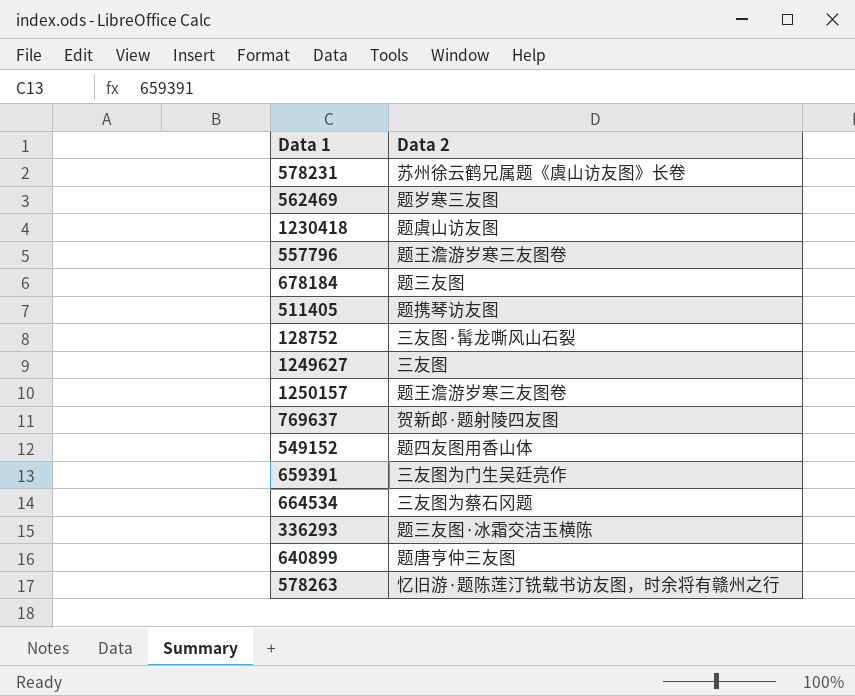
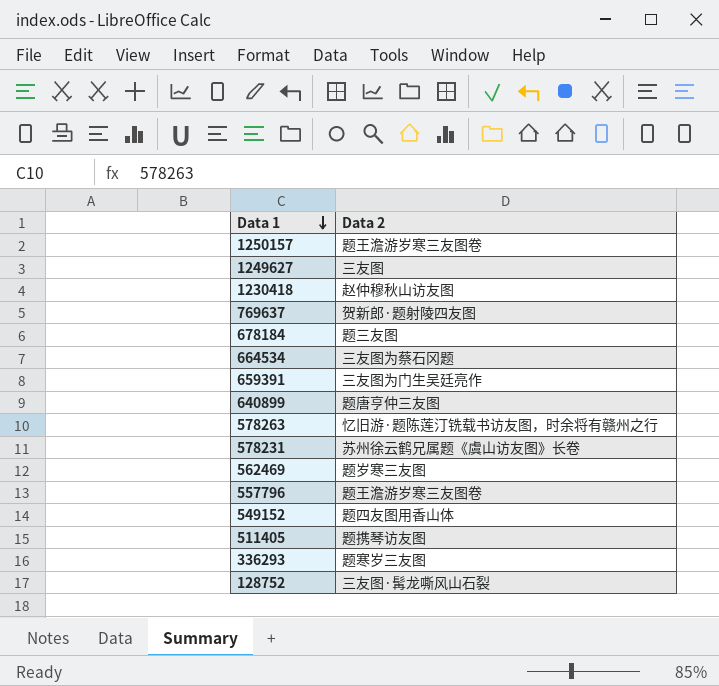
row order: none -> Data 1 descending
1230418 | Data 2: 题虞山访友图 -> 赵仲穆秋山访友图
336293 | Data 2: 题三友图·冰霜交洁玉横陈 -> 题寒岁三友图

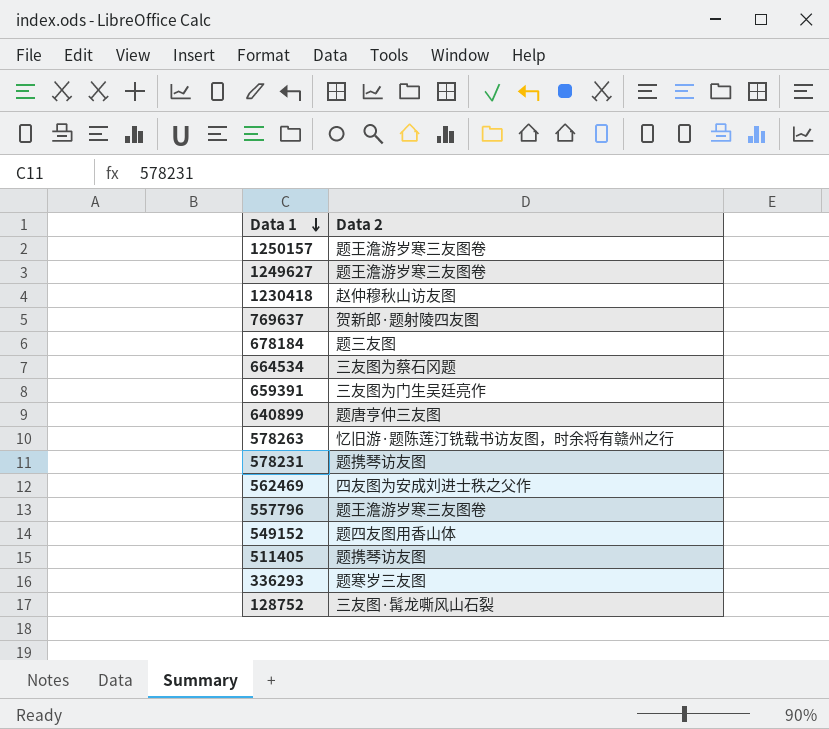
1249627 | Data 2: 三友图 -> 题王澹游岁寒三友图卷
578231 | Data 2: 苏州徐云鹤兄属题《虞山访友图》长卷 -> 题携琴访友图
562469 | Data 2: 题岁寒三友图 -> 四友图为安成刘进士秩之父作

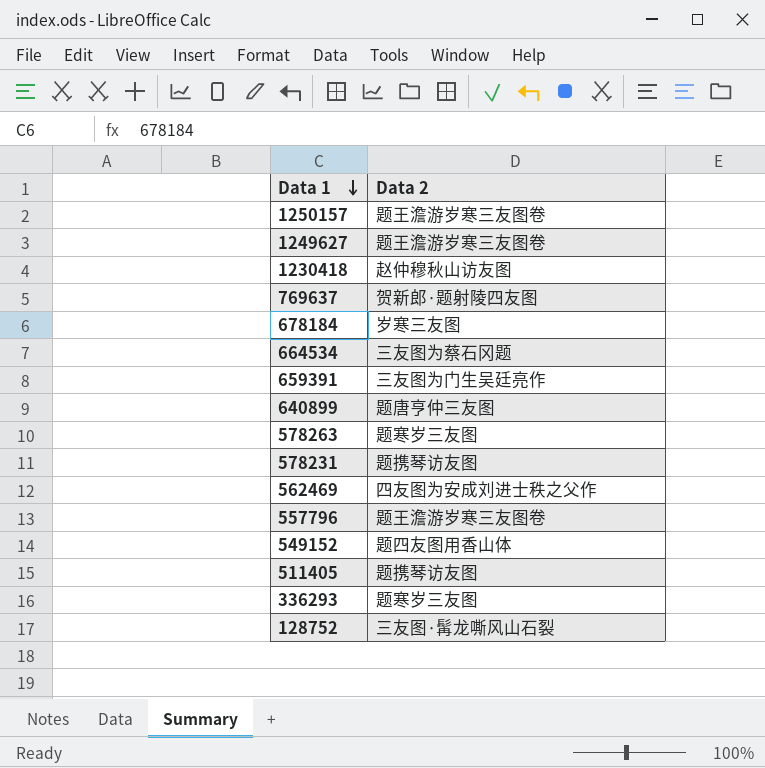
678184 | Data 2: 题三友图 -> 岁寒三友图
578263 | Data 2: 忆旧游·题陈莲汀铣载书访友图，时余将有赣州之行 -> 题寒岁三友图

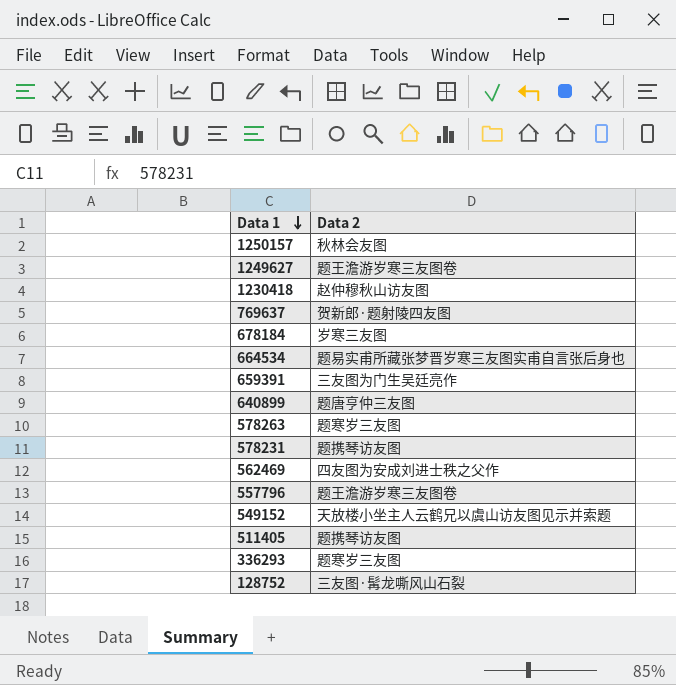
1250157 | Data 2: 题王澹游岁寒三友图卷 -> 秋林会友图
664534 | Data 2: 三友图为蔡石冈题 -> 题易实甫所藏张梦晋岁寒三友图实甫自言张后身也
549152 | Data 2: 题四友图用香山体 -> 天放楼小坐主人云鹤兄以虞山访友图见示并索题

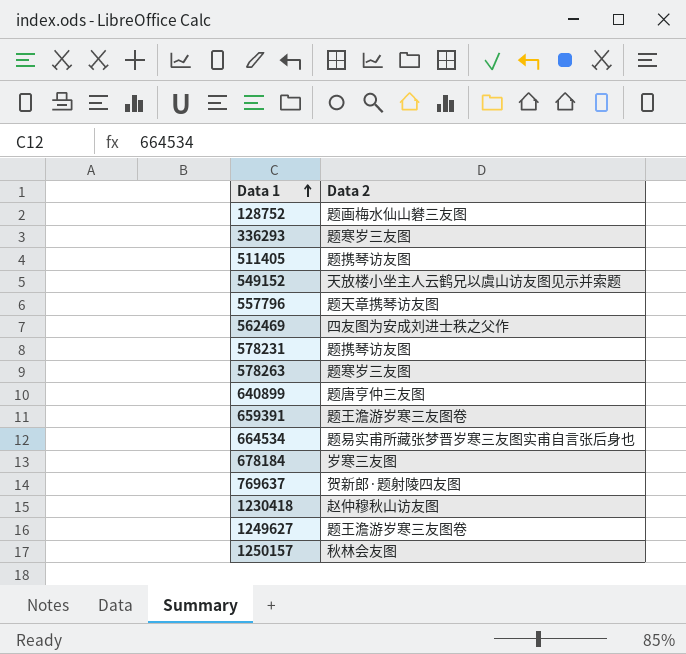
row order: Data 1 descending -> Data 1 ascending
128752 | Data 2: 三友图·髯龙嘶风山石裂 -> 题画梅水仙山礬三友图
557796 | Data 2: 题王澹游岁寒三友图卷 -> 题天章携琴访友图
659391 | Data 2: 三友图为门生吴廷亮作 -> 题王澹游岁寒三友图卷

